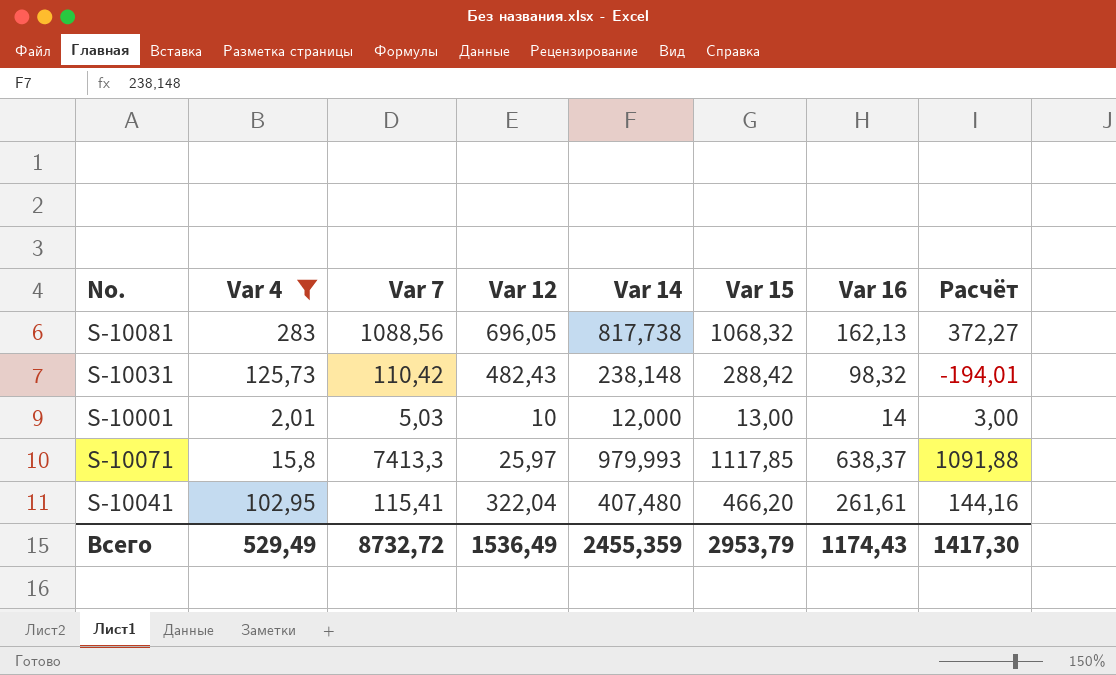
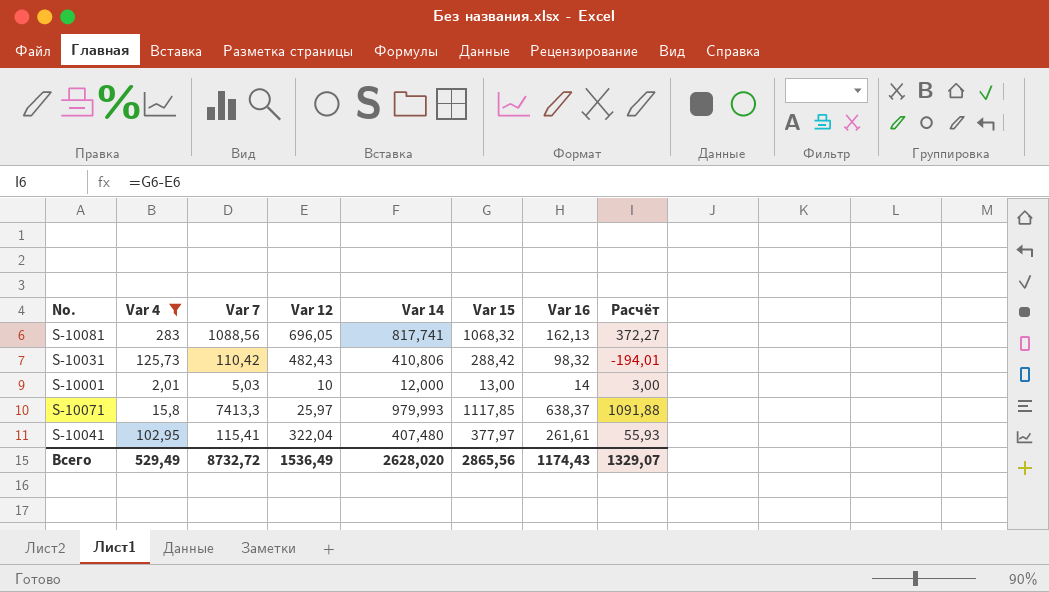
S-10081 | Var 14: 817,738 -> 817,741
S-10031 | Var 14: 238,148 -> 410,806
S-10041 | Var 15: 466,20 -> 377,97
S-10041 | Расчёт: 144,16 -> 55,93
Всего | Var 14: 2455,359 -> 2628,020
Всего | Var 15: 2953,79 -> 2865,56
Всего | Расчёт: 1417,30 -> 1329,07

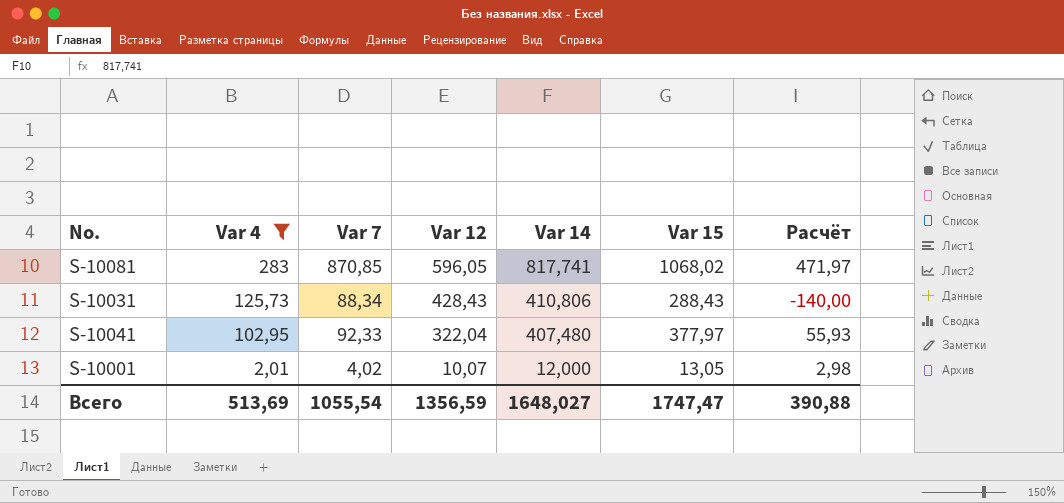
row order: none -> Var 4 descending
column Var 16 | position: 7 -> none
row S-10071: 15,8 | 7413,3 | 25,97 | 979,993 | 1117,85 | 638,37 | 1091,88 -> none
S-10081 | Var 7: 1088,56 -> 870,85
S-10081 | Var 12: 696,05 -> 596,05
S-10081 | Var 15: 1068,32 -> 1068,02
S-10081 | Расчёт: 372,27 -> 471,97
S-10031 | Var 7: 110,42 -> 88,34
S-10031 | Var 12: 482,43 -> 428,43
S-10031 | Var 15: 288,42 -> 288,43
S-10031 | Расчёт: -194,01 -> -140,00
S-10041 | Var 7: 115,41 -> 92,33
S-10001 | Var 7: 5,03 -> 4,02
S-10001 | Var 12: 10 -> 10,07
S-10001 | Var 15: 13,00 -> 13,05
S-10001 | Расчёт: 3,00 -> 2,98
Всего | Var 4: 529,49 -> 513,69
Всего | Var 7: 8732,72 -> 1055,54
Всего | Var 12: 1536,49 -> 1356,59
Всего | Var 14: 2628,020 -> 1648,027
Всего | Var 15: 2865,56 -> 1747,47
Всего | Расчёт: 1329,07 -> 390,88

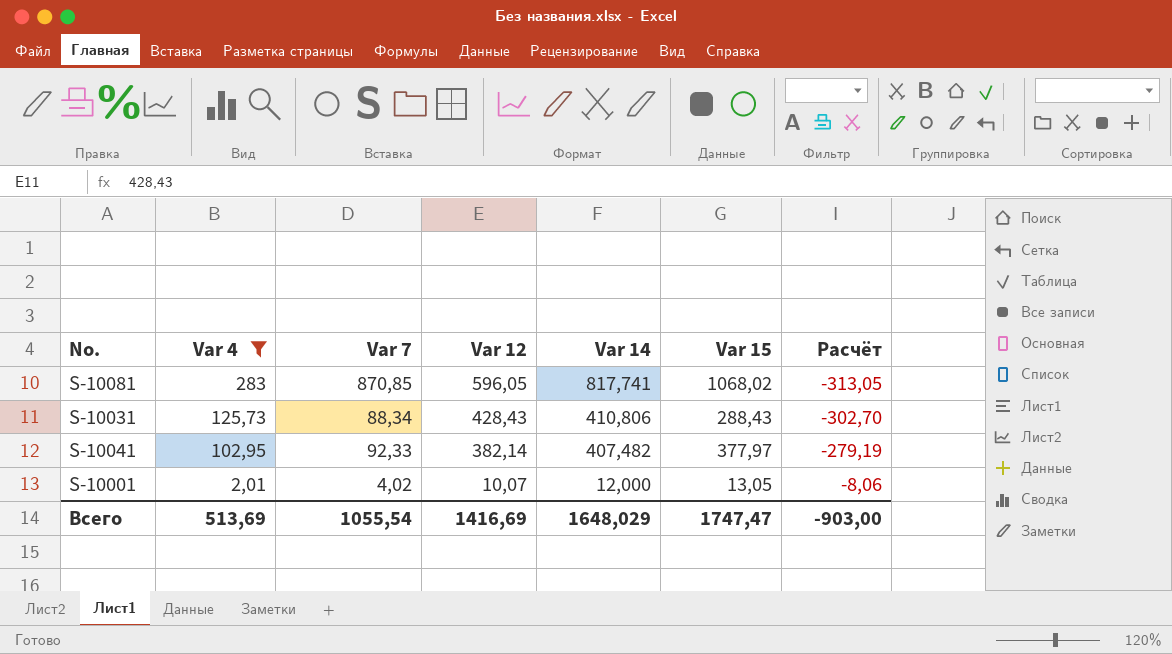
column Расчёт | formula: [Var 15] - [Var 12] -> [Var 4] - [Var 12]
S-10041 | Var 12: 322,04 -> 382,14
S-10041 | Var 14: 407,480 -> 407,482
Всего | Var 12: 1356,59 -> 1416,69
Всего | Var 14: 1648,027 -> 1648,029
Всего | Расчёт: 390,88 -> -903,00

